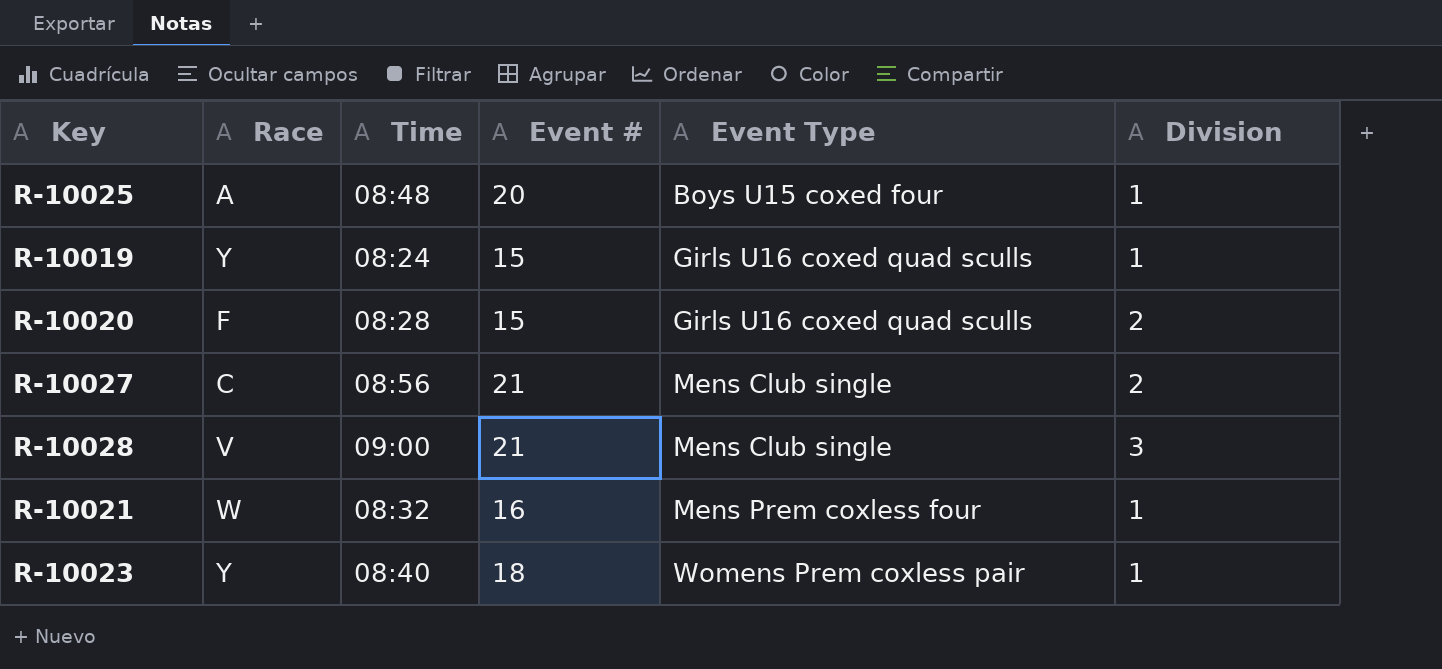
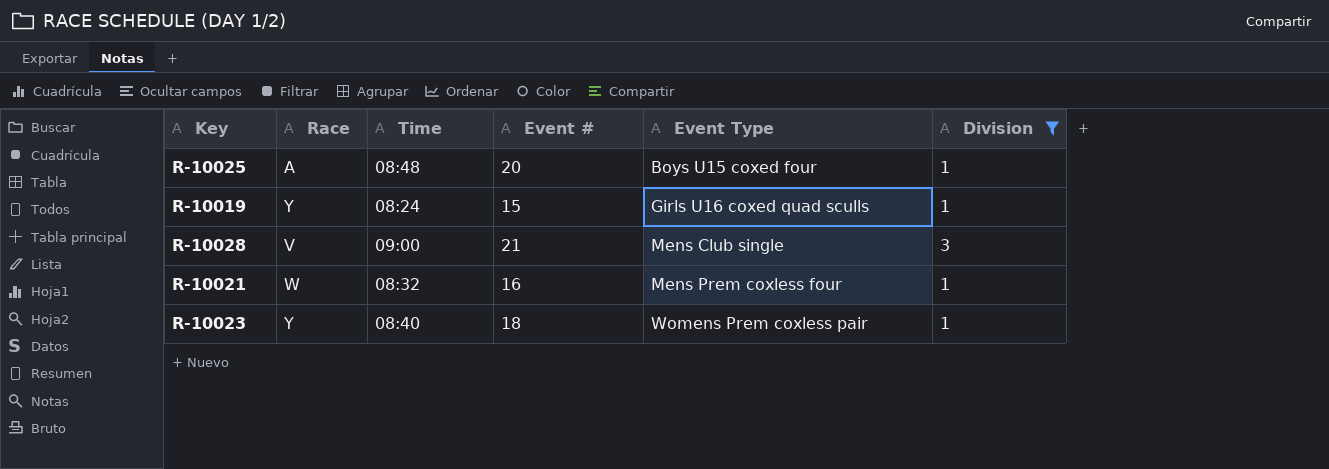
filter: none -> Division != 2

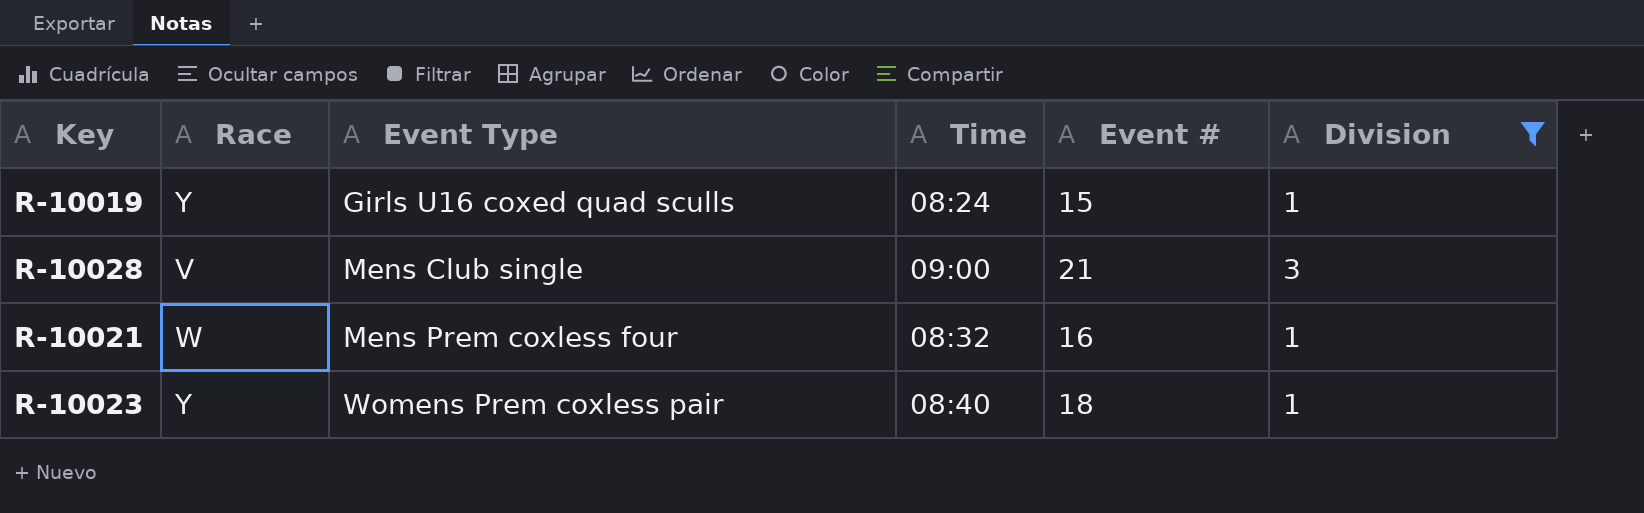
column Event Type | position: 5 -> 3
row R-10025: A | 08:48 | 20 | Boys U15 coxed four | 1 -> none

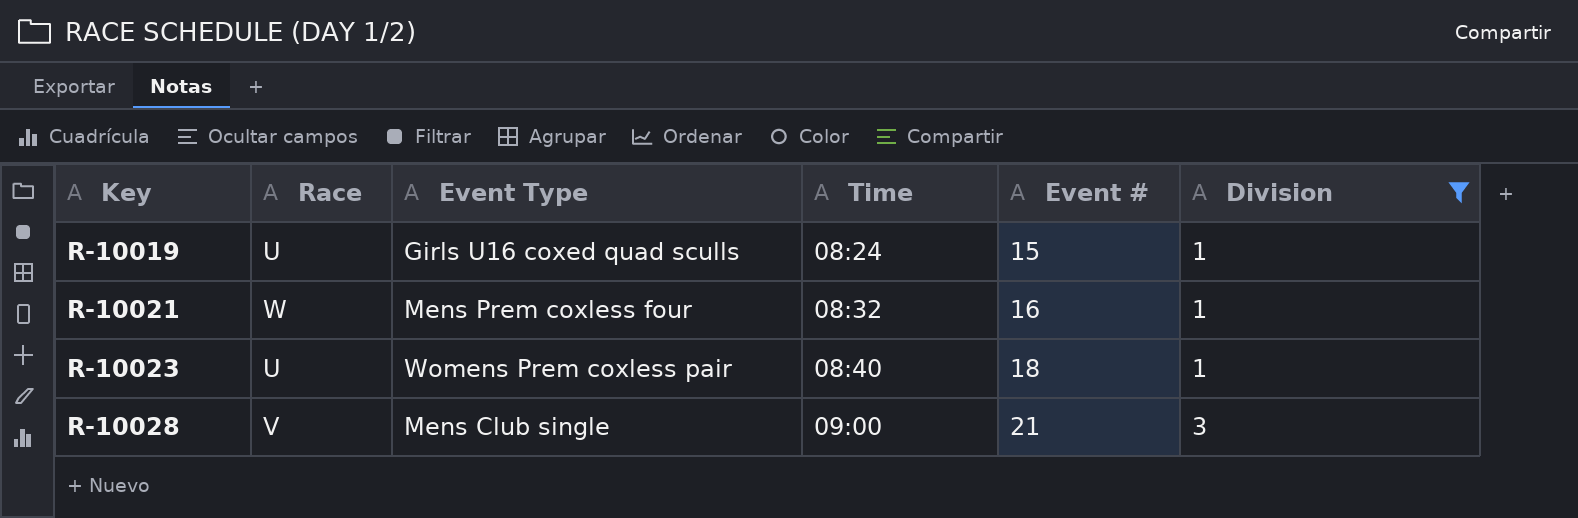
row order: Event Type ascending -> Key ascending
R-10019 | Race: Y -> U
R-10023 | Race: Y -> U

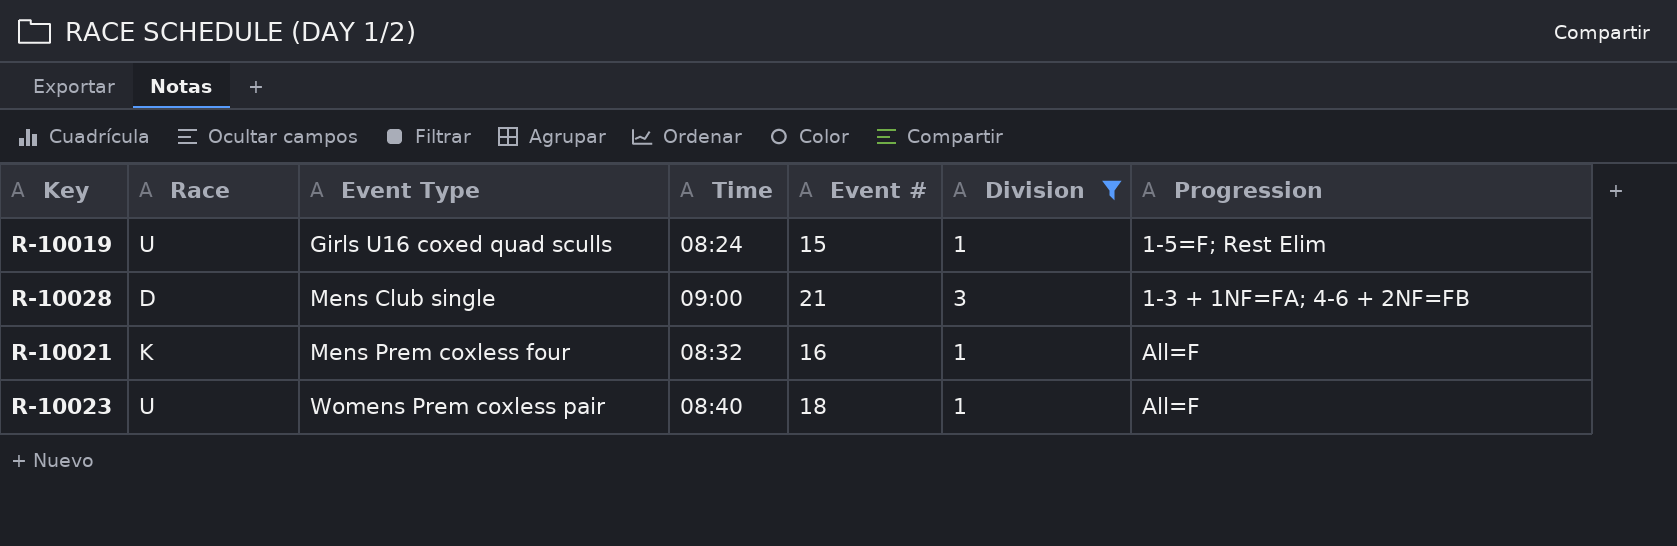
row order: Key ascending -> Event Type ascending
column Progression | position: none -> 7
R-10028 | Race: V -> D
R-10021 | Race: W -> K

